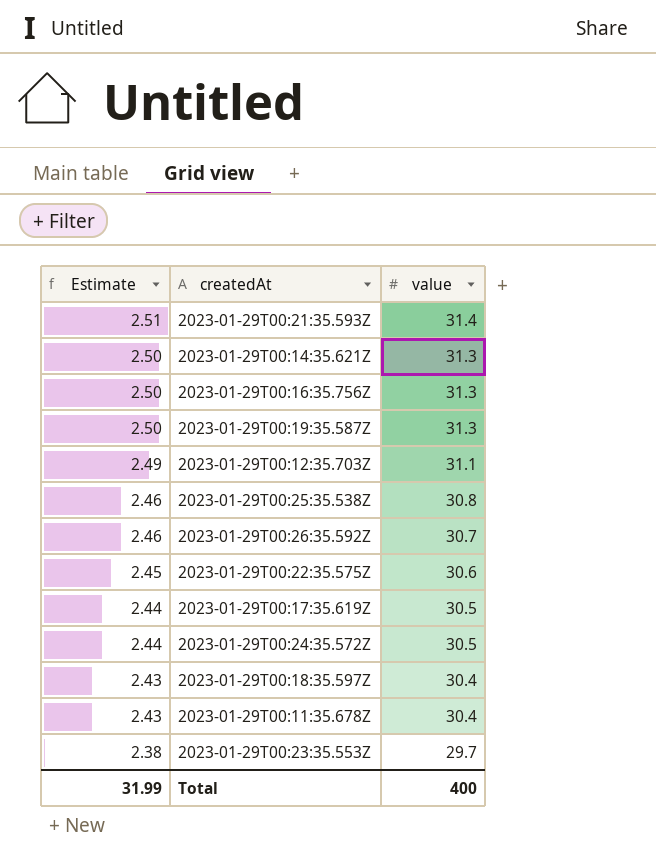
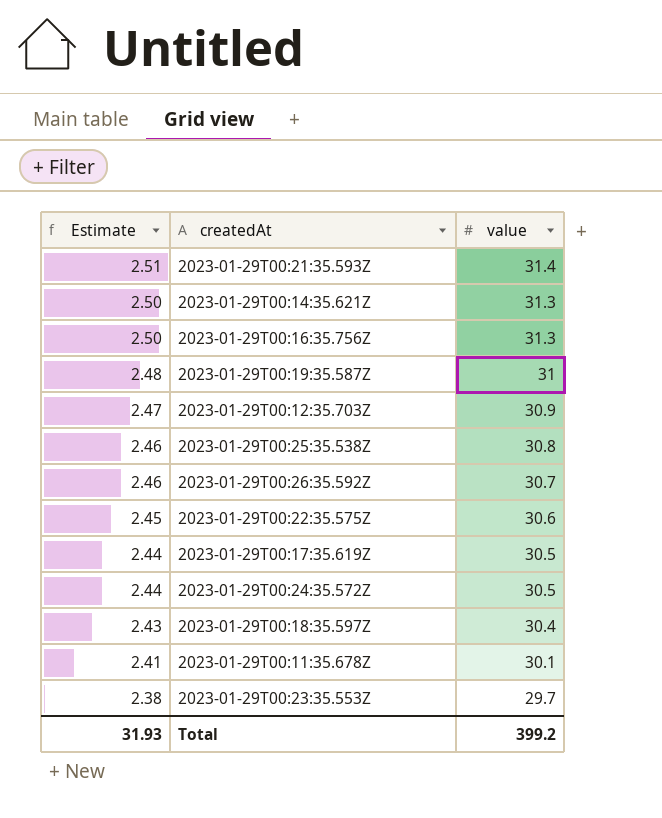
2023-01-29T00:19:35.587Z | Estimate: 2.50 -> 2.48
2023-01-29T00:19:35.587Z | value: 31.3 -> 31
2023-01-29T00:12:35.703Z | Estimate: 2.49 -> 2.47
2023-01-29T00:12:35.703Z | value: 31.1 -> 30.9
2023-01-29T00:11:35.678Z | Estimate: 2.43 -> 2.41
2023-01-29T00:11:35.678Z | value: 30.4 -> 30.1
Total | Estimate: 31.99 -> 31.93
Total | value: 400 -> 399.2

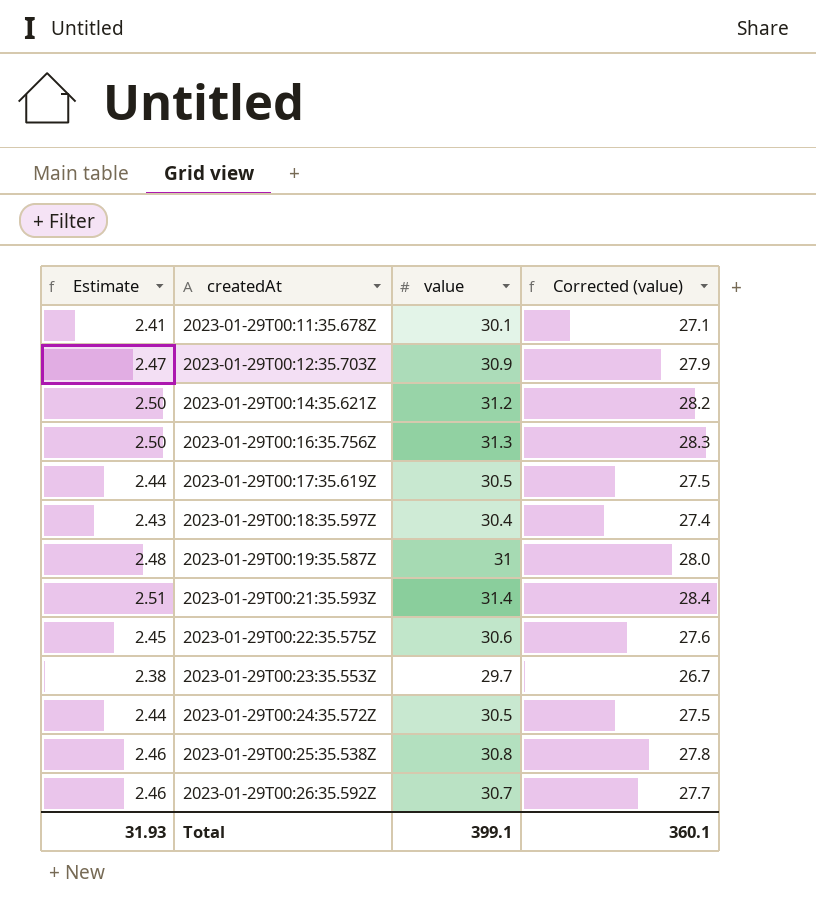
row order: Estimate descending -> createdAt ascending
column Corrected (value) | formula: none -> [value] - 3
2023-01-29T00:14:35.621Z | value: 31.3 -> 31.2
Total | value: 399.2 -> 399.1

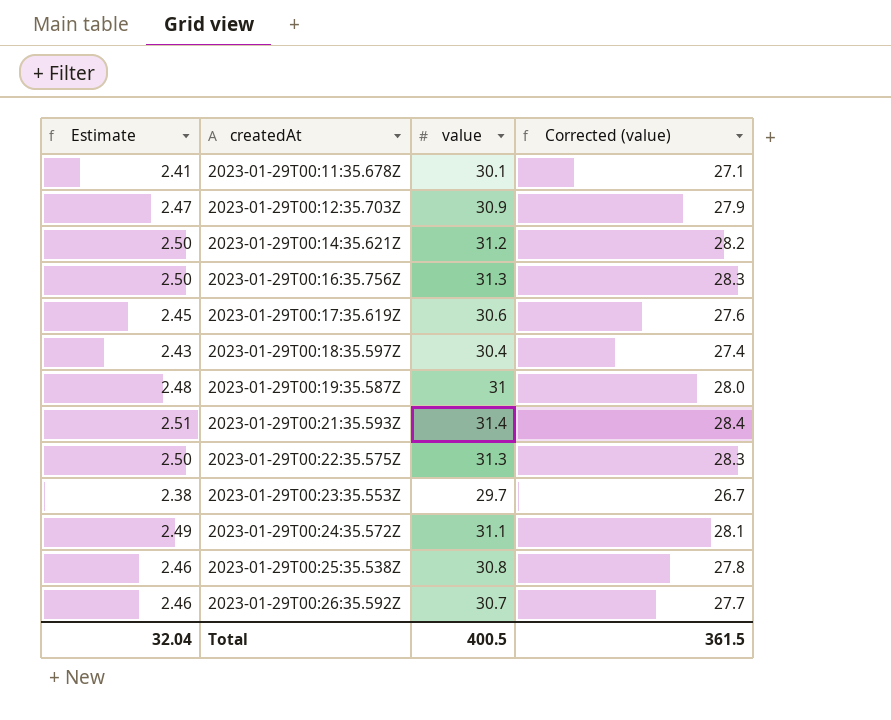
2023-01-29T00:17:35.619Z | Estimate: 2.44 -> 2.45
2023-01-29T00:17:35.619Z | value: 30.5 -> 30.6
2023-01-29T00:17:35.619Z | Corrected (value): 27.5 -> 27.6
2023-01-29T00:22:35.575Z | Estimate: 2.45 -> 2.50
2023-01-29T00:22:35.575Z | value: 30.6 -> 31.3
2023-01-29T00:22:35.575Z | Corrected (value): 27.6 -> 28.3
2023-01-29T00:24:35.572Z | Estimate: 2.44 -> 2.49
2023-01-29T00:24:35.572Z | value: 30.5 -> 31.1
2023-01-29T00:24:35.572Z | Corrected (value): 27.5 -> 28.1
Total | Estimate: 31.93 -> 32.04
Total | value: 399.1 -> 400.5
Total | Corrected (value): 360.1 -> 361.5

